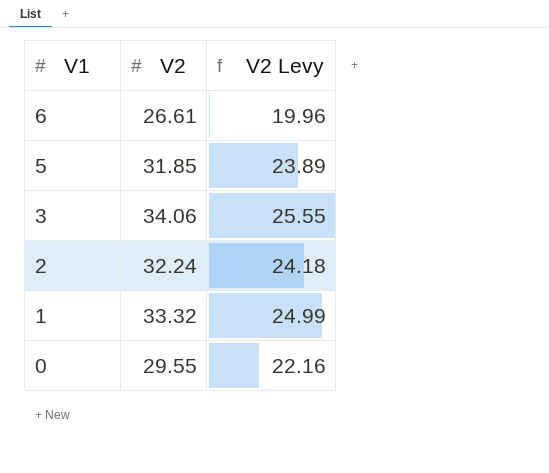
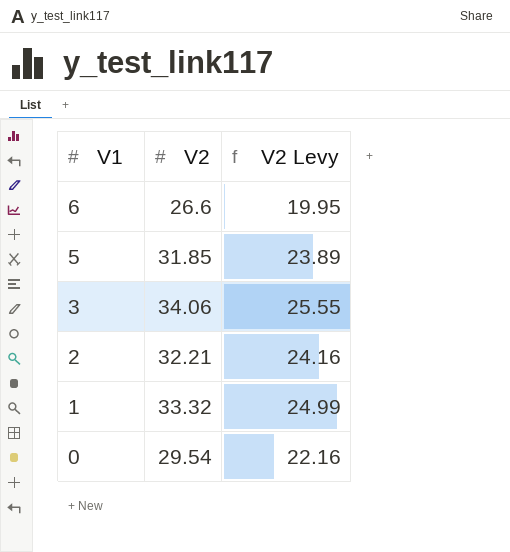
6 | V2: 26.61 -> 26.6
6 | V2 Levy: 19.96 -> 19.95
2 | V2: 32.24 -> 32.21
2 | V2 Levy: 24.18 -> 24.16
0 | V2: 29.55 -> 29.54

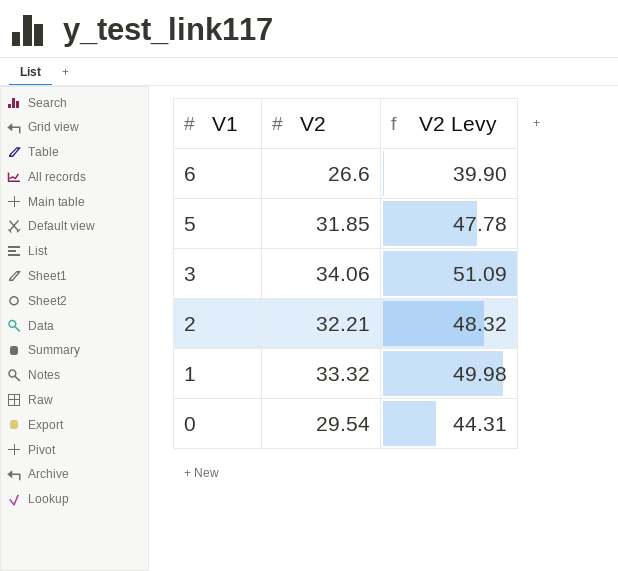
column V2 Levy | formula: [V2] * 0.75 -> [V2] * 1.5

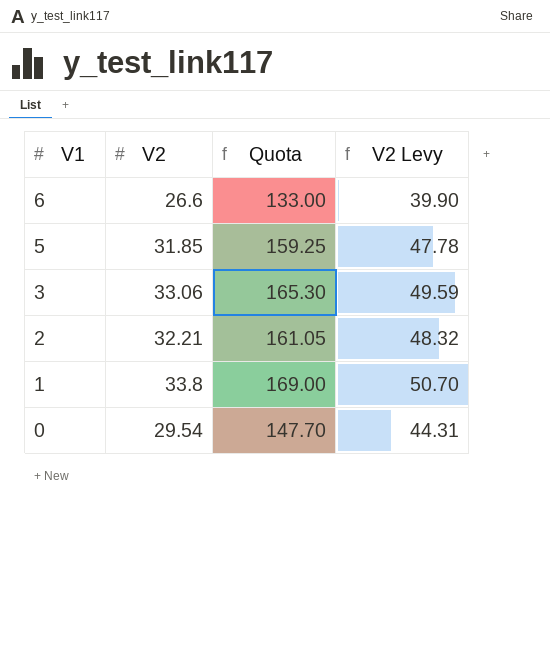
column Quota | formula: none -> [V2] * 5
3 | V2: 34.06 -> 33.06
3 | V2 Levy: 51.09 -> 49.59
1 | V2: 33.32 -> 33.8
1 | V2 Levy: 49.98 -> 50.70

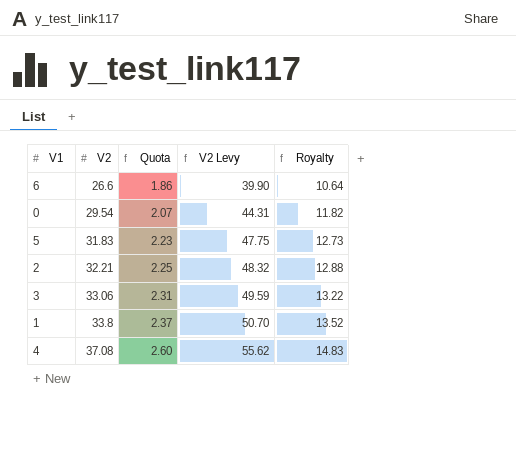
row order: V1 descending -> V2 ascending
column Quota | formula: [V2] * 5 -> [V2] * 0.07
column Royalty | formula: none -> [V2] * 0.4
5 | V2: 31.85 -> 31.83
5 | V2 Levy: 47.78 -> 47.75
row 4: none -> 37.08 | 2.60 | 55.62 | 14.83

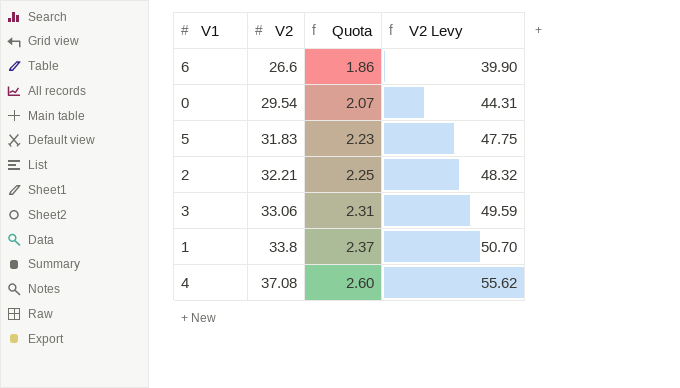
column Royalty | formula: [V2] * 0.4 -> none

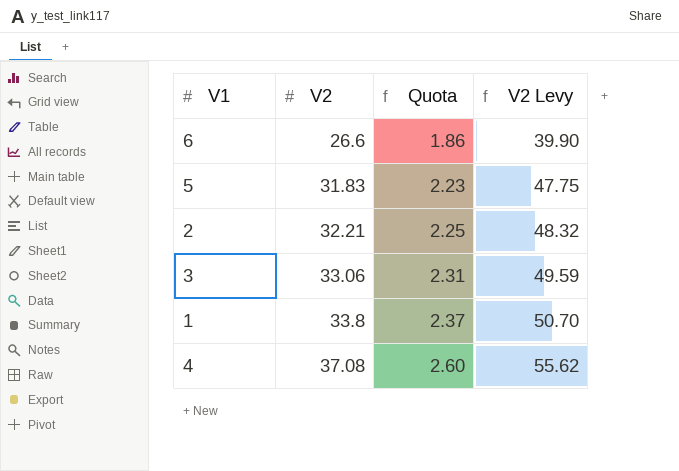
row 0: 29.54 | 2.07 | 44.31 -> none

